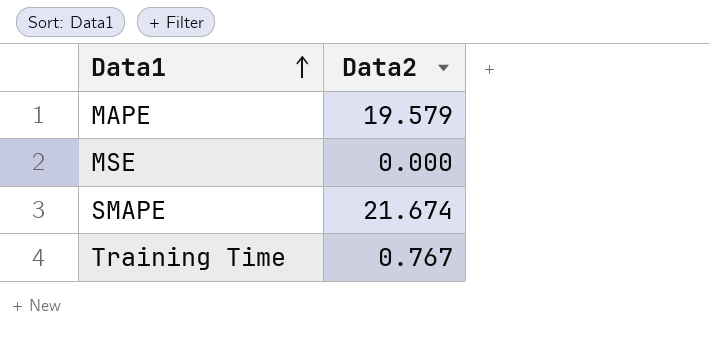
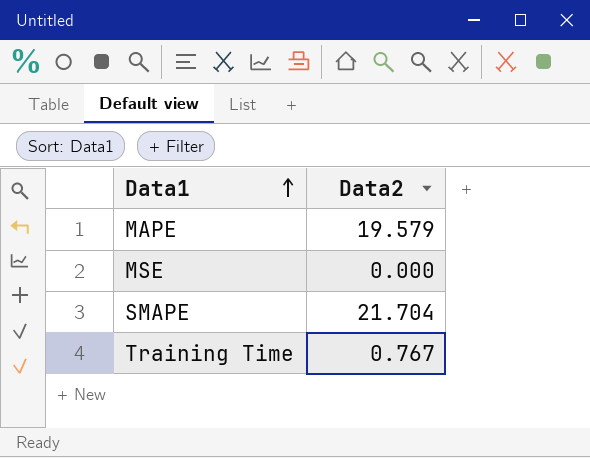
SMAPE | Data2: 21.674 -> 21.704

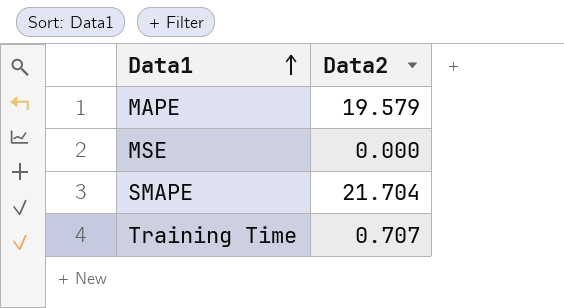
Training Time | Data2: 0.767 -> 0.707

